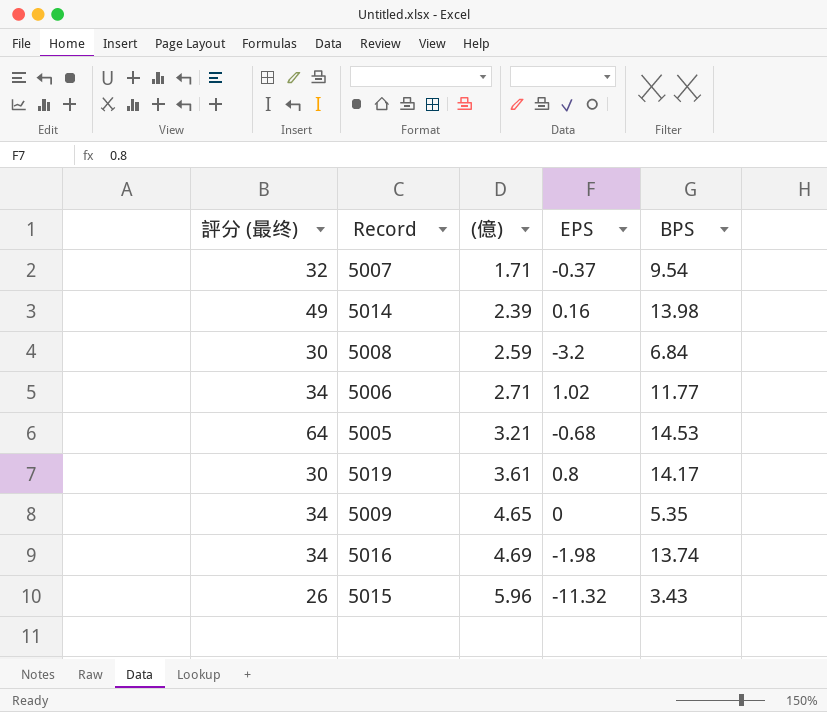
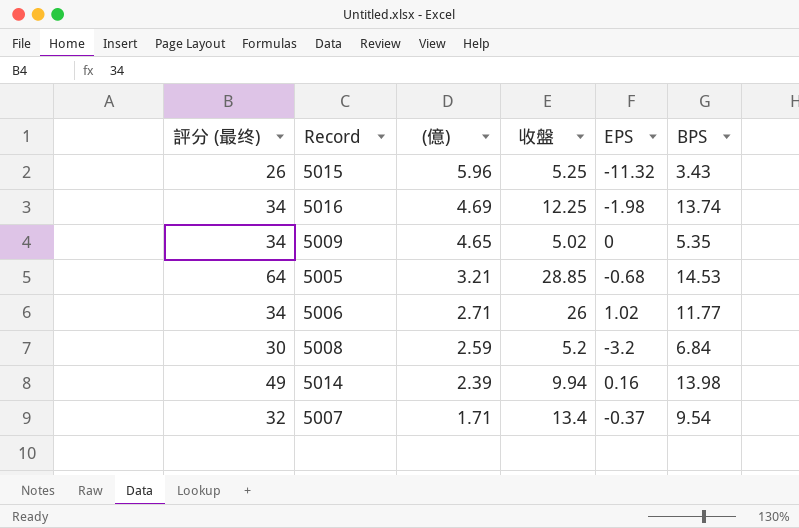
row order: (億) ascending -> (億) descending
column 收盤 | position: none -> 4
row 5019: 30 | 3.61 | 0.8 | 14.17 -> none

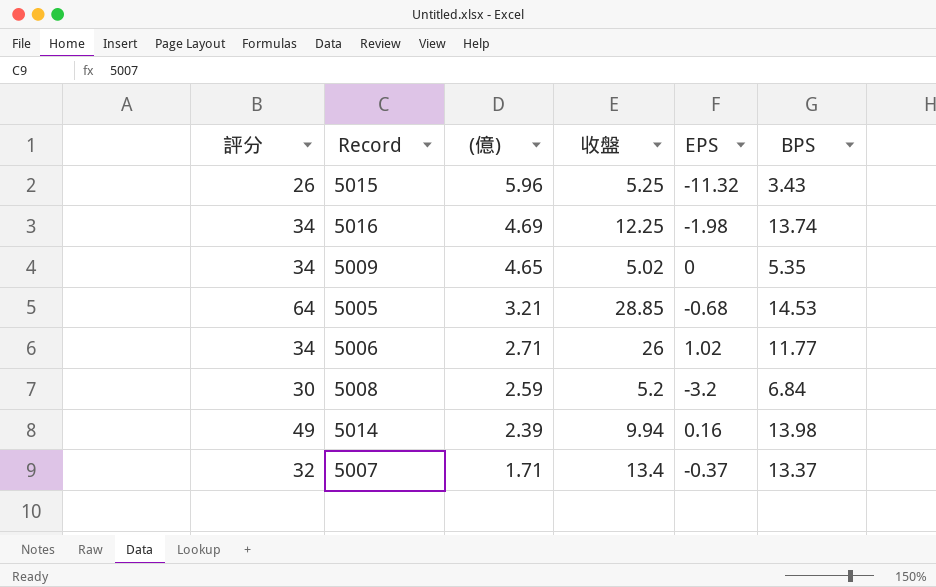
column name: 評分 (最终) -> 評分
5007 | BPS: 9.54 -> 13.37

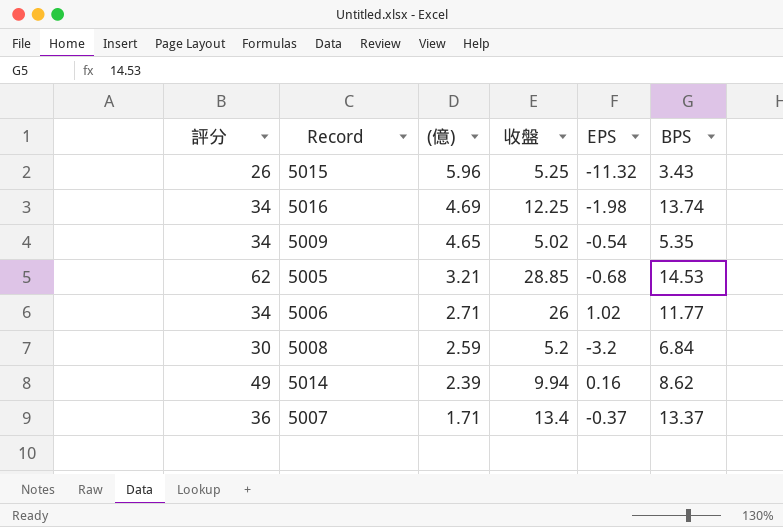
5009 | EPS: 0 -> -0.54
5005 | 評分: 64 -> 62
5014 | BPS: 13.98 -> 8.62
5007 | 評分: 32 -> 36

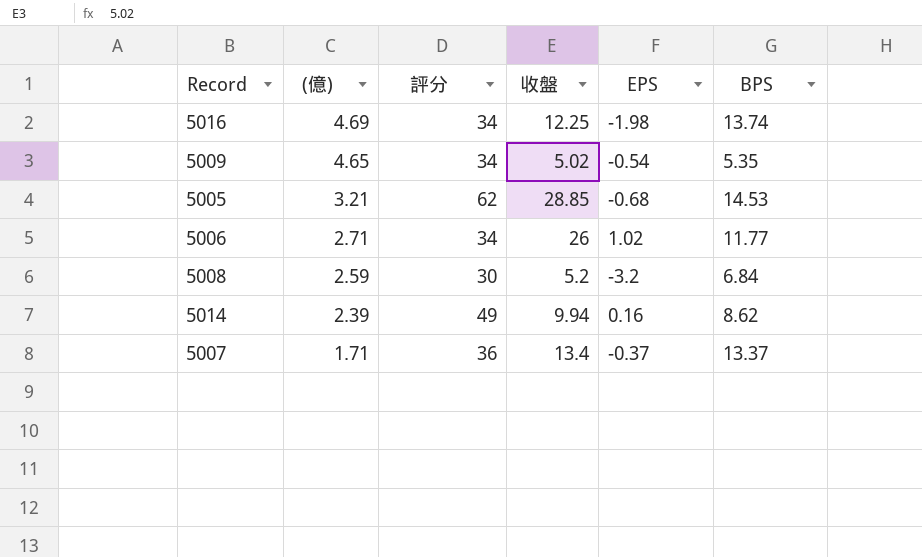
column 評分 | position: 1 -> 3
row 5015: 26 | 5.96 | 5.25 | -11.32 | 3.43 -> none

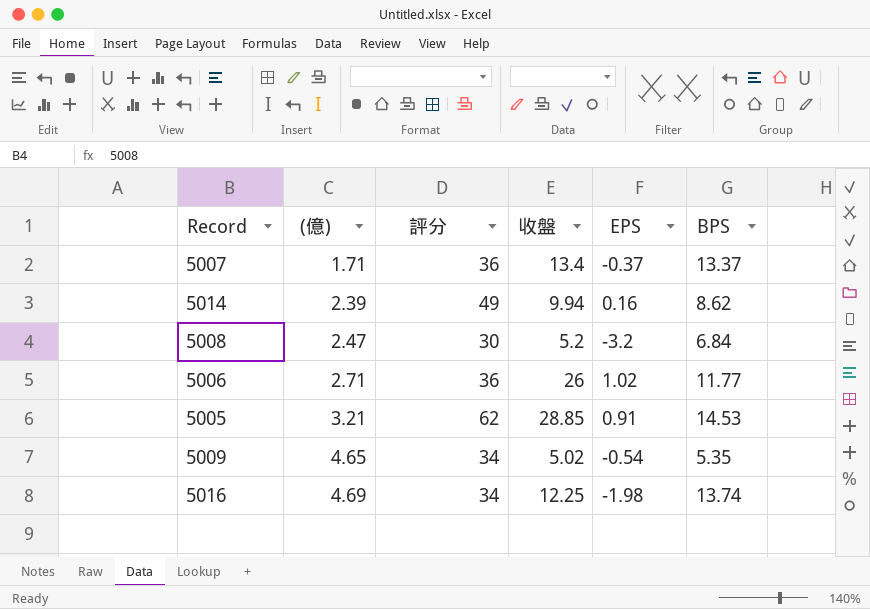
row order: (億) descending -> (億) ascending
5008 | (億): 2.59 -> 2.47
5006 | 評分: 34 -> 36
5005 | EPS: -0.68 -> 0.91

